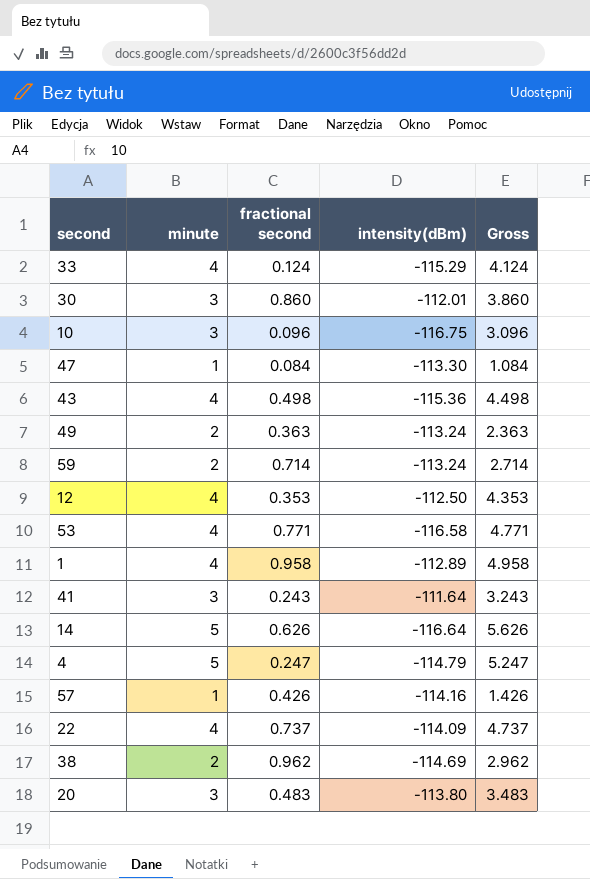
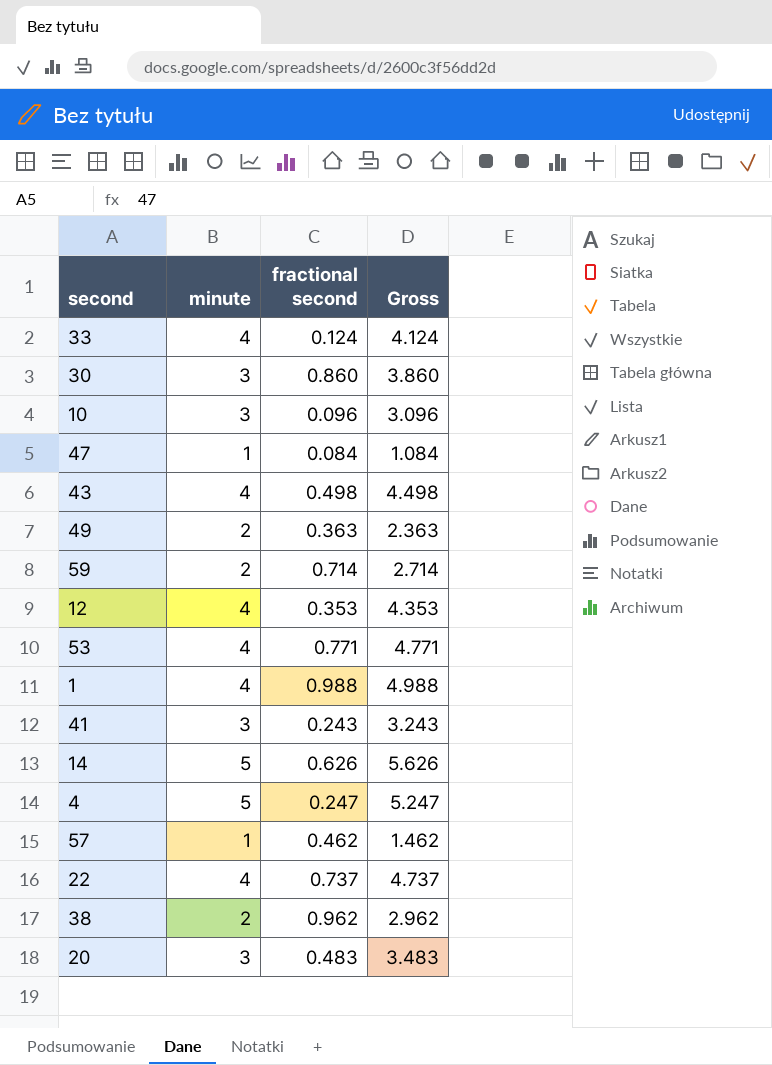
column intensity(dBm) | position: 4 -> none
1 | fractional second: 0.958 -> 0.988
1 | Gross: 4.958 -> 4.988
57 | fractional second: 0.426 -> 0.462
57 | Gross: 1.426 -> 1.462

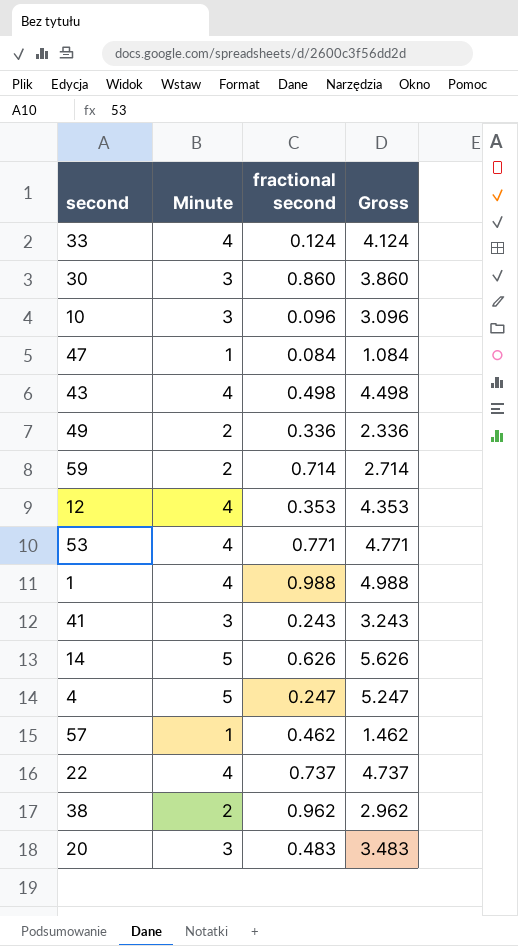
column name: minute -> Minute
49 | fractional second: 0.363 -> 0.336
49 | Gross: 2.363 -> 2.336

